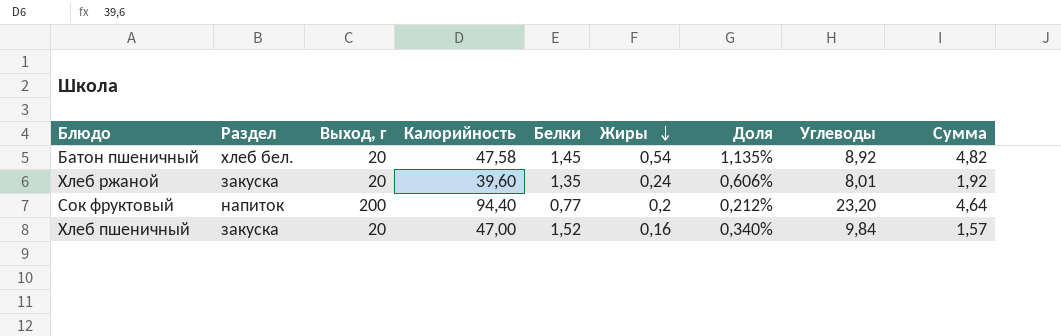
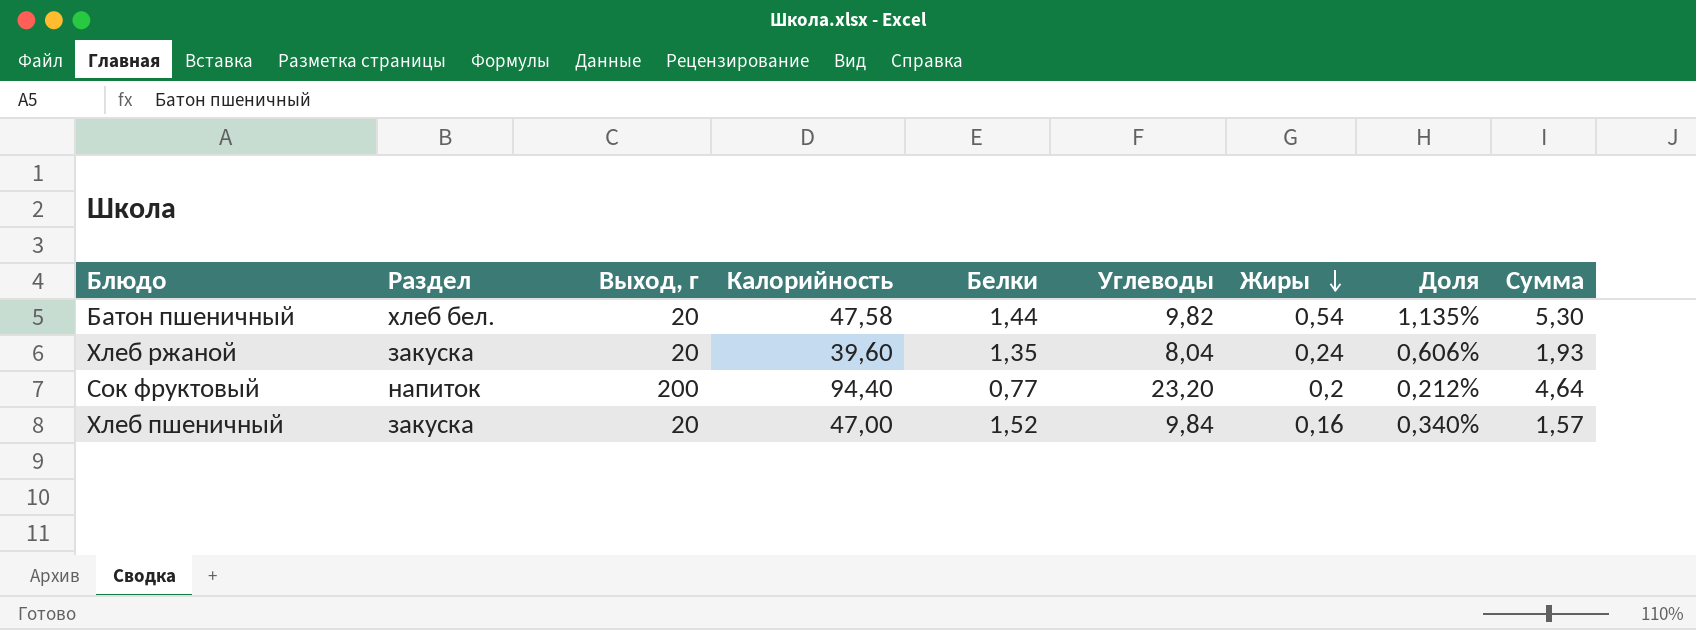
column Углеводы | position: 8 -> 6
Батон пшеничный | Белки: 1,45 -> 1,44
Батон пшеничный | Углеводы: 8,92 -> 9,82
Батон пшеничный | Сумма: 4,82 -> 5,30
Хлеб ржаной | Углеводы: 8,01 -> 8,04
Хлеб ржаной | Сумма: 1,92 -> 1,93

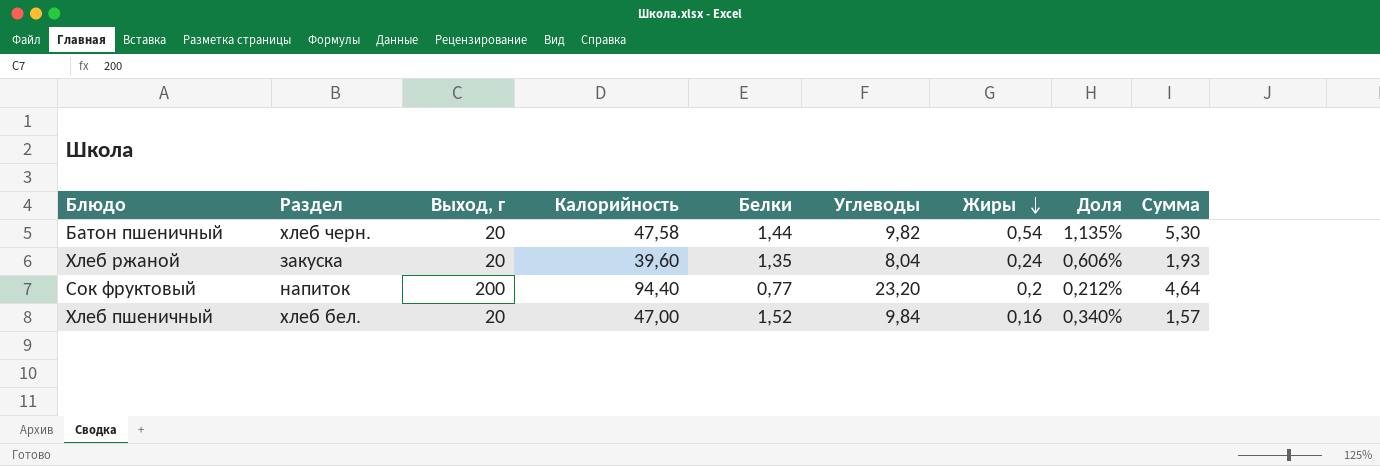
Батон пшеничный | Раздел: хлеб бел. -> хлеб черн.
Хлеб пшеничный | Раздел: закуска -> хлеб бел.

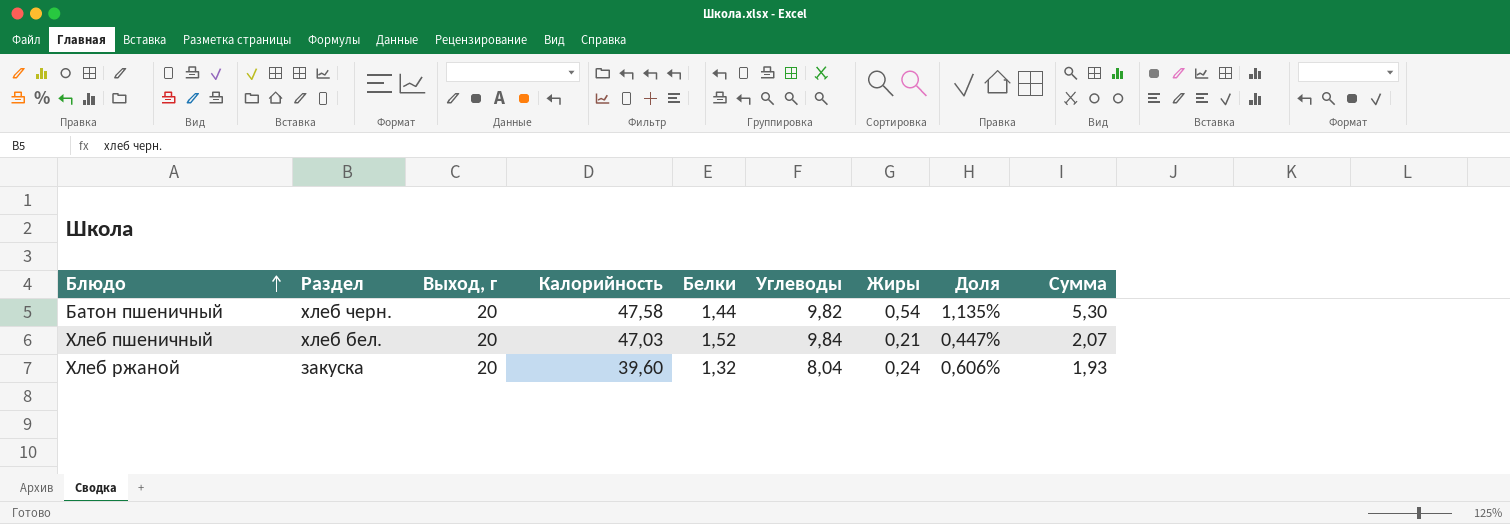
row order: Жиры descending -> Блюдо ascending
row Сок фруктовый: напиток | 200 | 94,40 | 0,77 | 23,20 | 0,2 | 0,212% | 4,64 -> none
Хлеб пшеничный | Калорийность: 47,00 -> 47,03
Хлеб пшеничный | Жиры: 0,16 -> 0,21
Хлеб пшеничный | Доля: 0,340% -> 0,447%
Хлеб пшеничный | Сумма: 1,57 -> 2,07
Хлеб ржаной | Белки: 1,35 -> 1,32

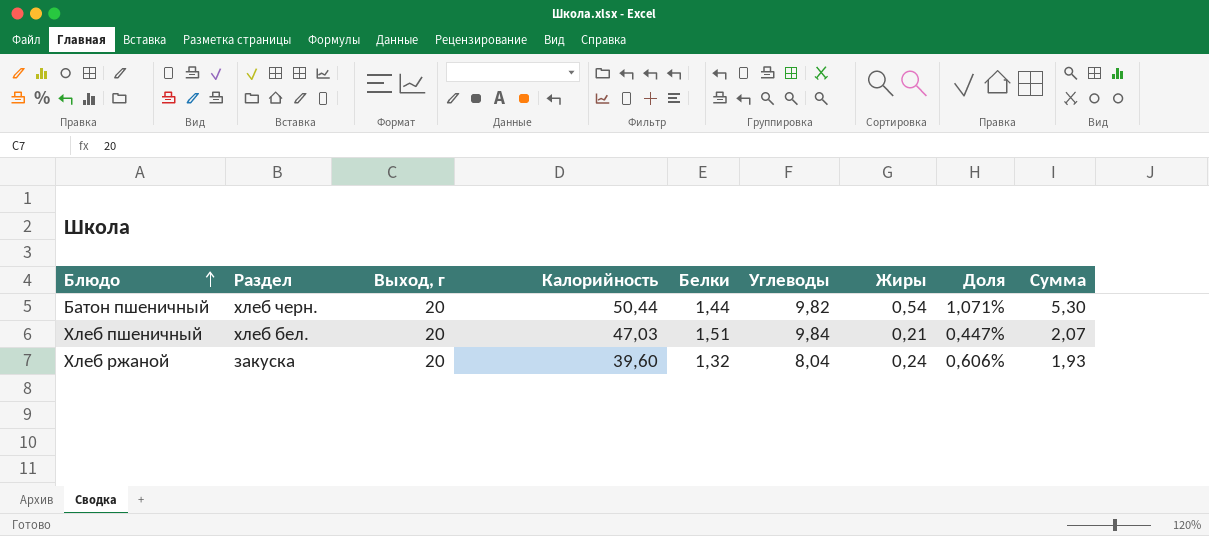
Батон пшеничный | Калорийность: 47,58 -> 50,44
Батон пшеничный | Доля: 1,135% -> 1,071%
Хлеб пшеничный | Белки: 1,52 -> 1,51

